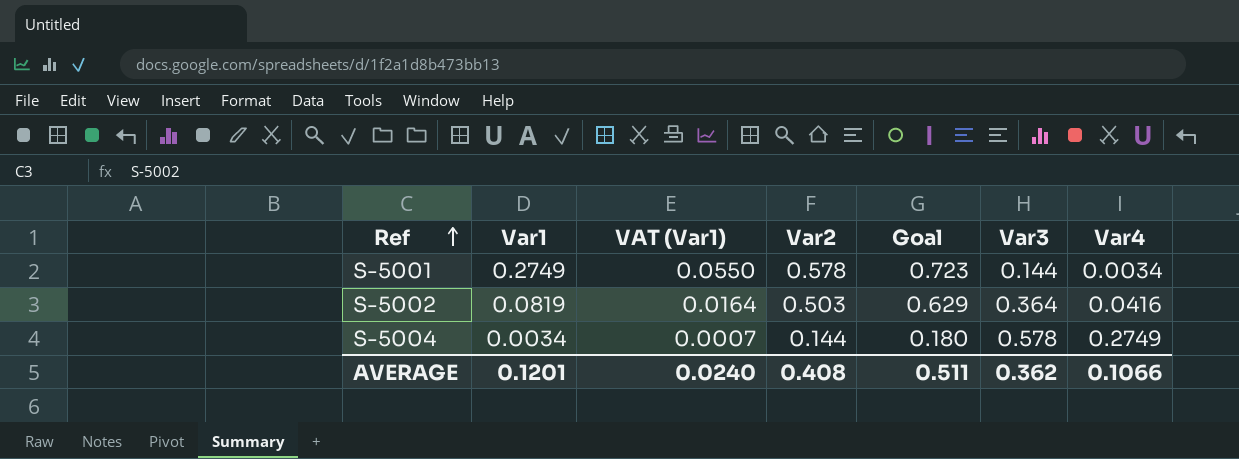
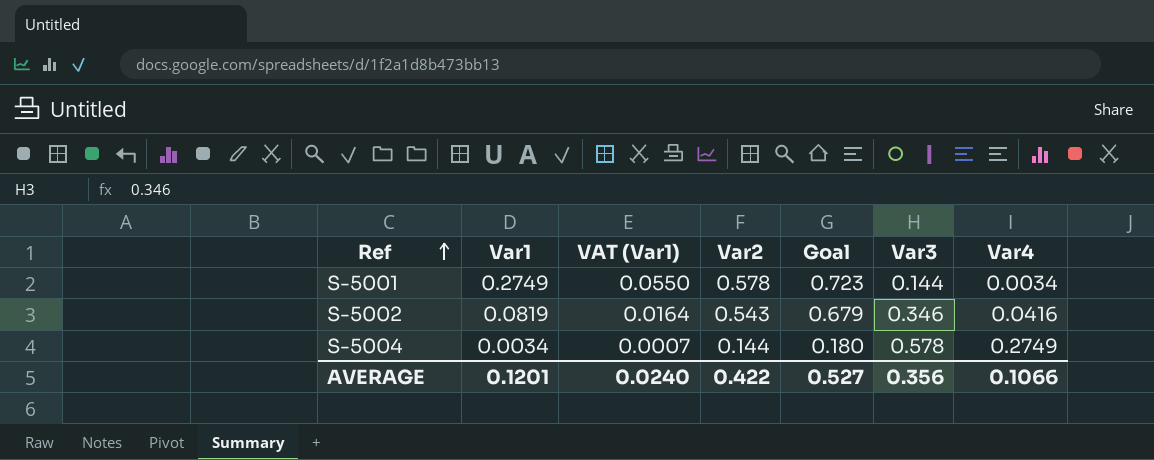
S-5002 | Var2: 0.503 -> 0.543
S-5002 | Goal: 0.629 -> 0.679
S-5002 | Var3: 0.364 -> 0.346
AVERAGE | Var2: 0.408 -> 0.422
AVERAGE | Goal: 0.511 -> 0.527
AVERAGE | Var3: 0.362 -> 0.356

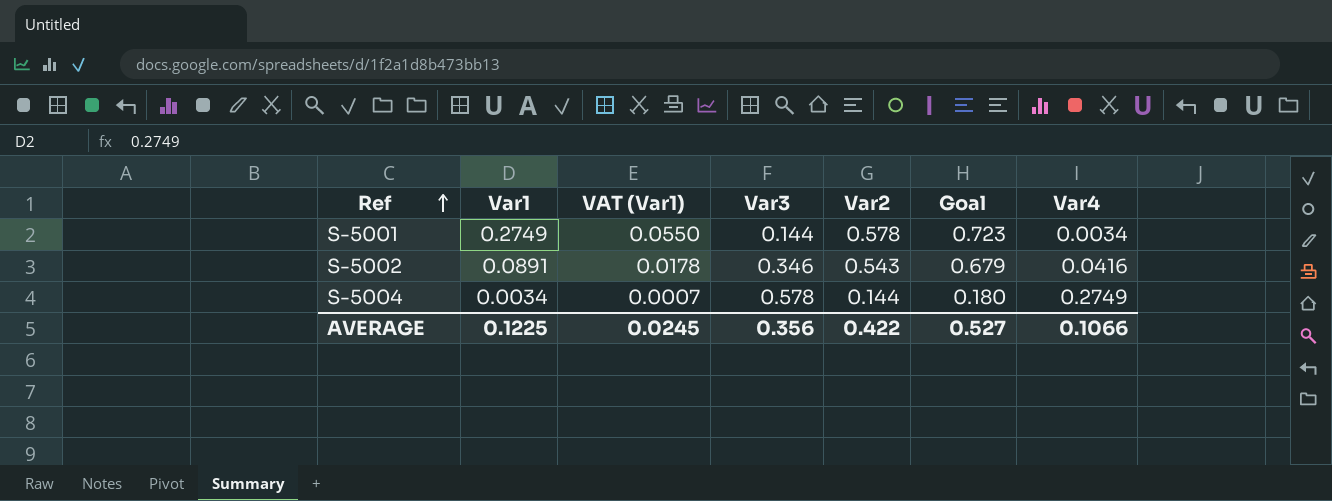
column Var3 | position: 6 -> 4
S-5002 | Var1: 0.0819 -> 0.0891
S-5002 | VAT (Var1): 0.0164 -> 0.0178
AVERAGE | Var1: 0.1201 -> 0.1225
AVERAGE | VAT (Var1): 0.0240 -> 0.0245

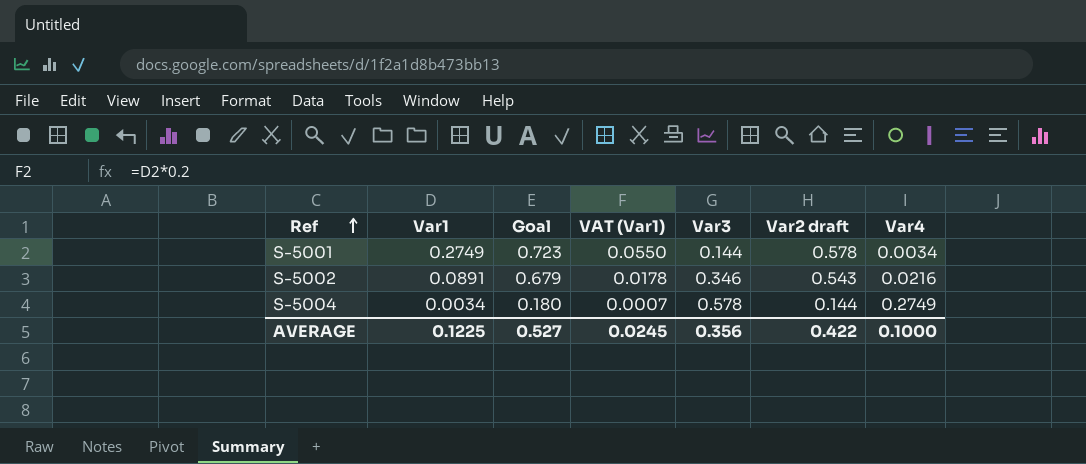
column Goal | position: 6 -> 3
column name: Var2 -> Var2 draft
S-5002 | Var4: 0.0416 -> 0.0216
AVERAGE | Var4: 0.1066 -> 0.1000

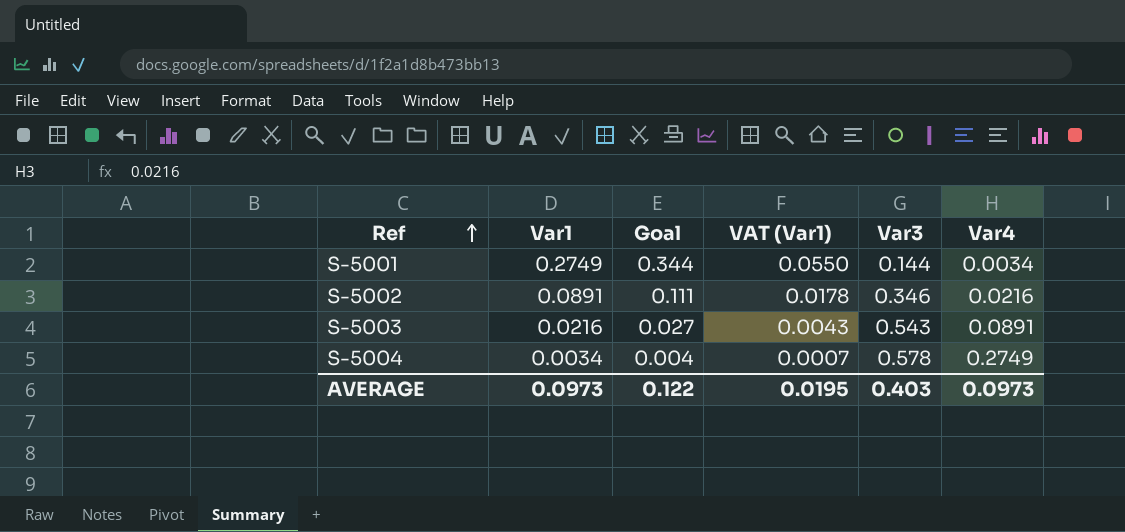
column Var2 draft | position: 6 -> none
column Goal | formula: [Var2 draft] * 1.25 -> [Var1] * 1.25
row S-5003: none -> 0.0216 | 0.027 | 0.0043 | 0.543 | 0.0891
AVERAGE | Var1: 0.1225 -> 0.0973
AVERAGE | Goal: 0.527 -> 0.122
AVERAGE | VAT (Var1): 0.0245 -> 0.0195
AVERAGE | Var3: 0.356 -> 0.403
AVERAGE | Var4: 0.1000 -> 0.0973

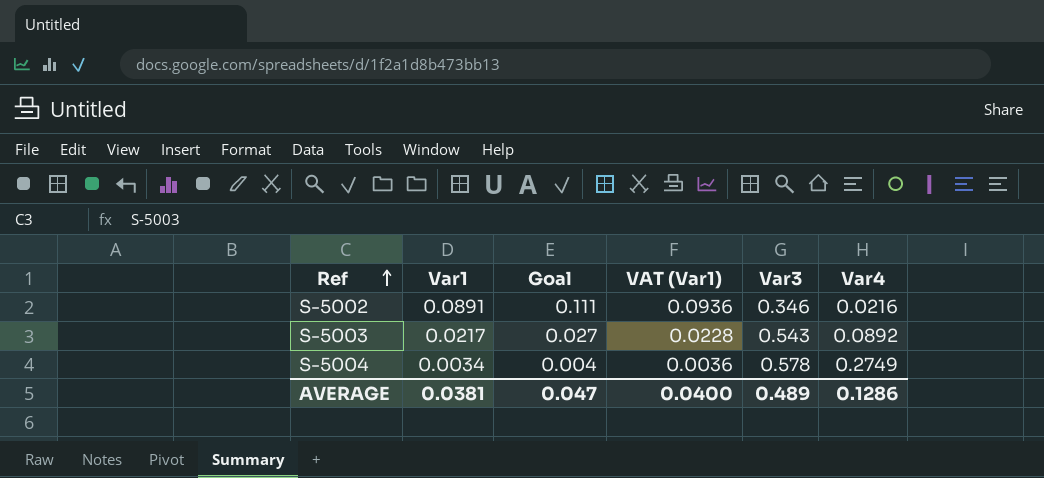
column VAT (Var1) | formula: [Var1] * 0.2 -> [Var1] * 1.05
row S-5001: 0.2749 | 0.344 | 0.0550 | 0.144 | 0.0034 -> none
S-5003 | Var1: 0.0216 -> 0.0217
S-5003 | Var4: 0.0891 -> 0.0892
AVERAGE | Var1: 0.0973 -> 0.0381
AVERAGE | Goal: 0.122 -> 0.047
AVERAGE | VAT (Var1): 0.0195 -> 0.0400
AVERAGE | Var3: 0.403 -> 0.489
AVERAGE | Var4: 0.0973 -> 0.1286

